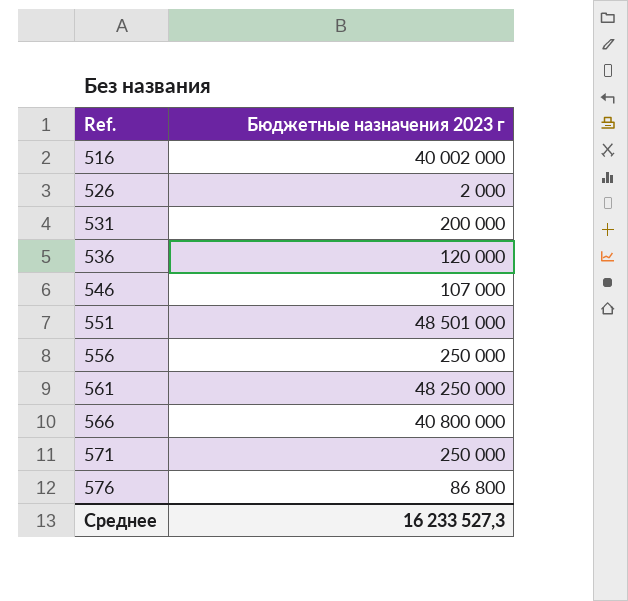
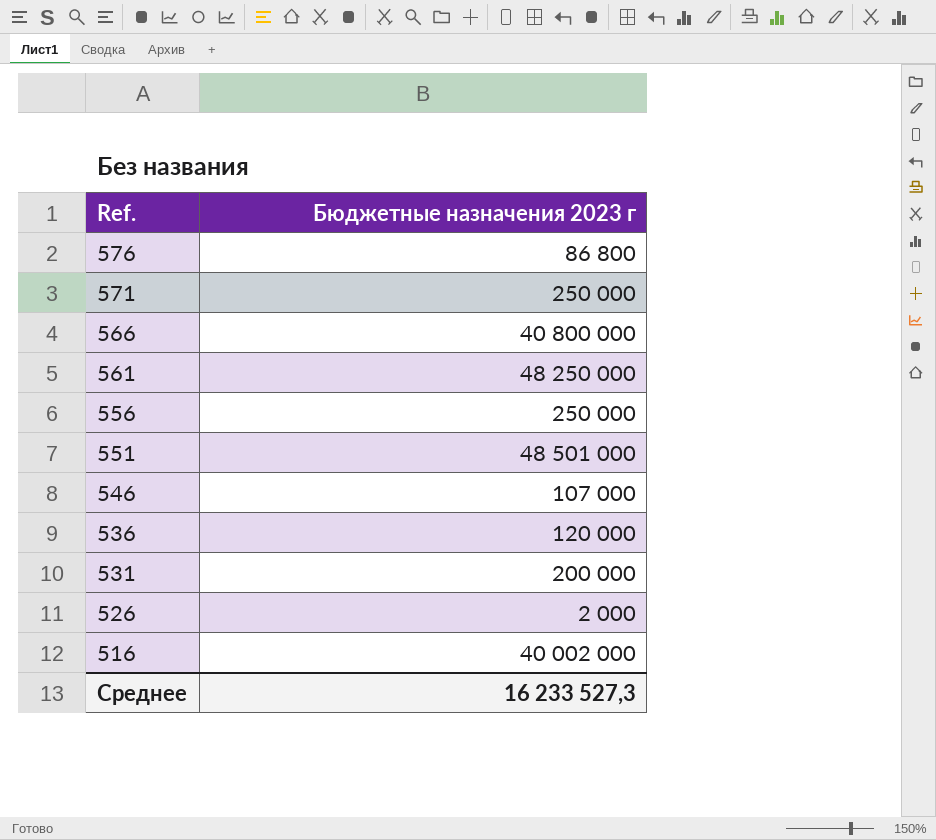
row order: Ref. ascending -> Ref. descending

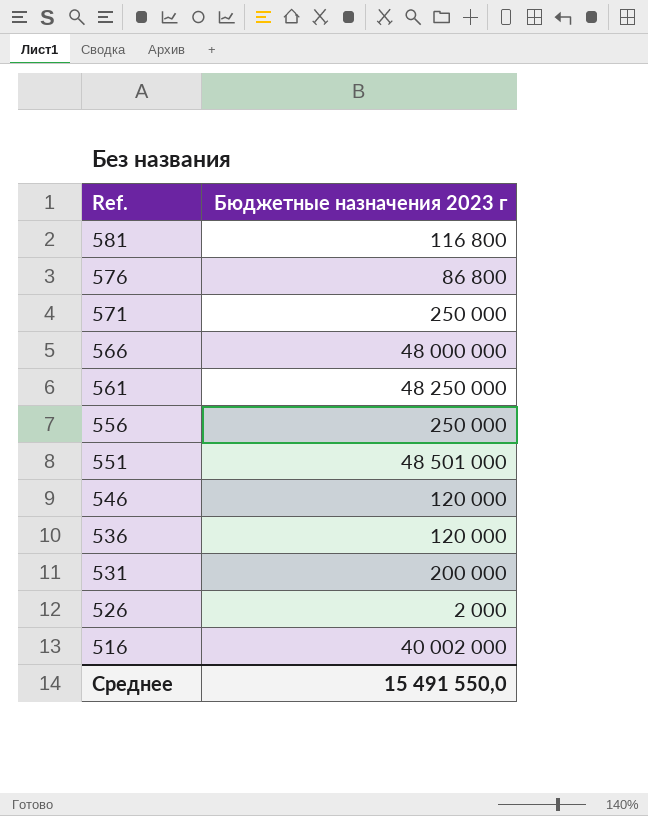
row 581: none -> 116 800
566 | Бюджетные назначения 2023 г: 40 800 000 -> 48 000 000
546 | Бюджетные назначения 2023 г: 107 000 -> 120 000
Среднее | Бюджетные назначения 2023 г: 16 233 527,3 -> 15 491 550,0

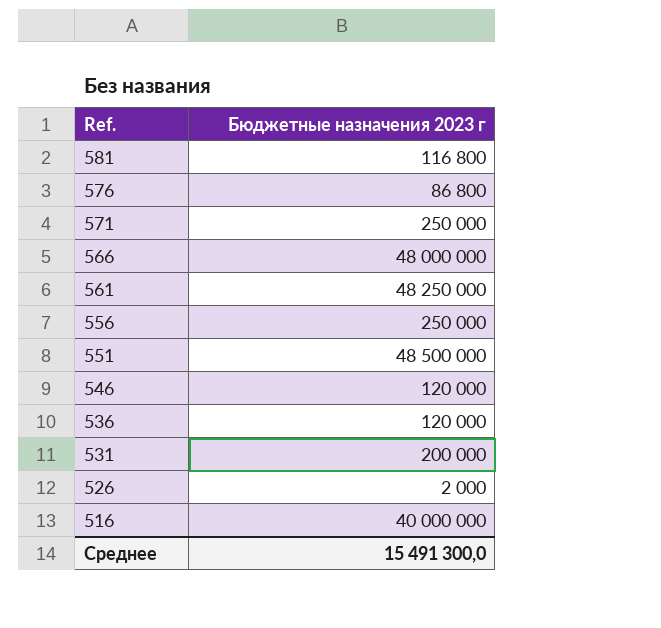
551 | Бюджетные назначения 2023 г: 48 501 000 -> 48 500 000
516 | Бюджетные назначения 2023 г: 40 002 000 -> 40 000 000
Среднее | Бюджетные назначения 2023 г: 15 491 550,0 -> 15 491 300,0

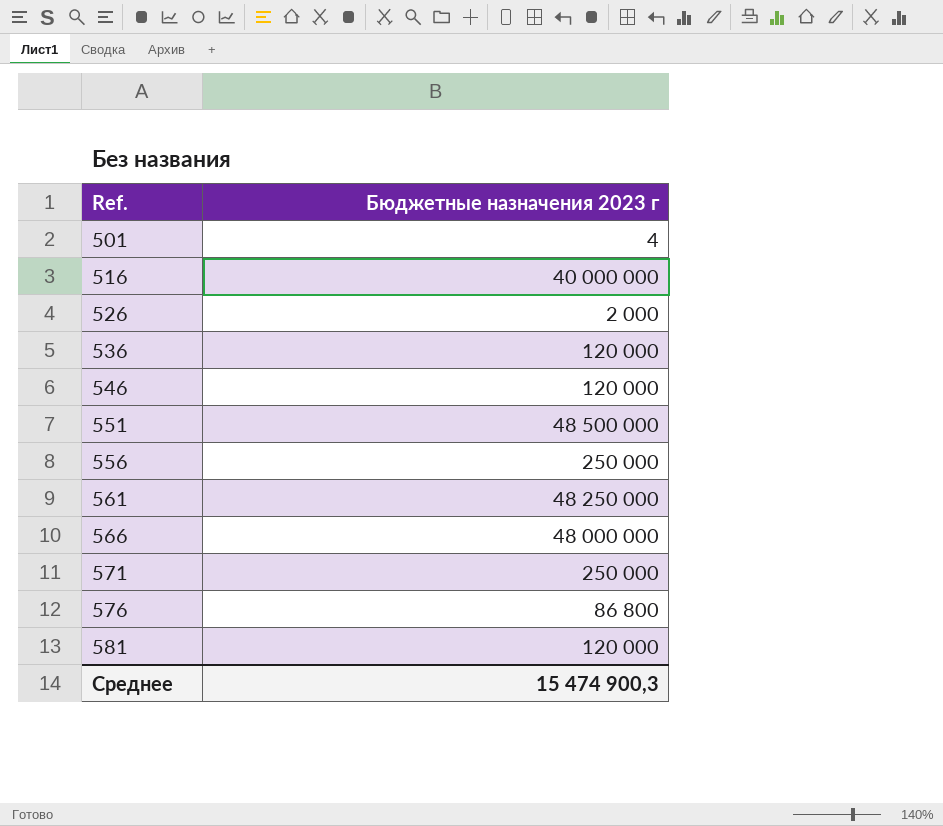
row order: Ref. descending -> Ref. ascending
row 531: 200 000 -> none
row 501: none -> 4
581 | Бюджетные назначения 2023 г: 116 800 -> 120 000
Среднее | Бюджетные назначения 2023 г: 15 491 300,0 -> 15 474 900,3

